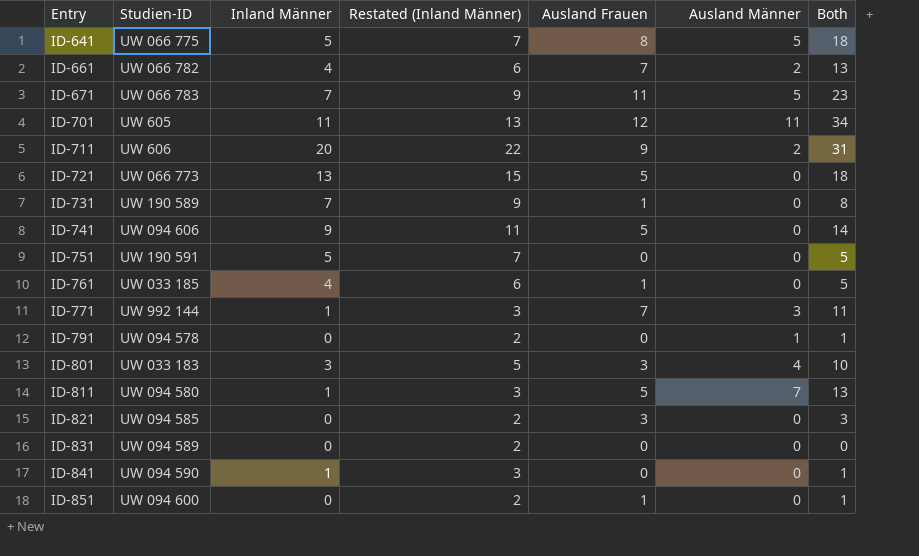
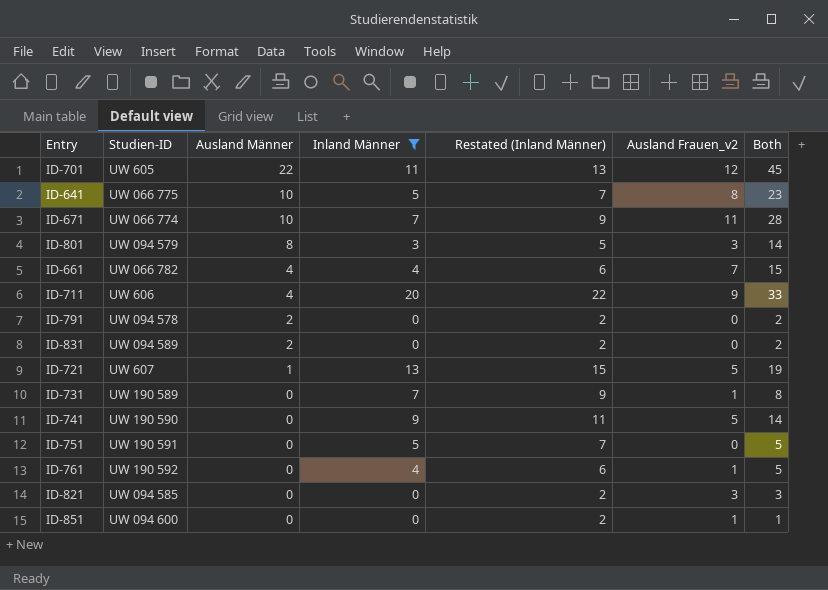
filter: none -> Inland Männer != 1
row order: Entry ascending -> Ausland Männer descending
column Ausland Männer | position: 6 -> 3
column name: Ausland Frauen -> Ausland Frauen_v2
ID-701 | Ausland Männer: 11 -> 22
ID-701 | Both: 34 -> 45
ID-641 | Ausland Männer: 5 -> 10
ID-641 | Both: 18 -> 23
ID-671 | Studien-ID: UW 066 783 -> UW 066 774
ID-671 | Ausland Männer: 5 -> 10
ID-671 | Both: 23 -> 28
ID-801 | Studien-ID: UW 033 183 -> UW 094 579
ID-801 | Ausland Männer: 4 -> 8
ID-801 | Both: 10 -> 14
ID-661 | Ausland Männer: 2 -> 4
ID-661 | Both: 13 -> 15
ID-711 | Ausland Männer: 2 -> 4
ID-711 | Both: 31 -> 33
ID-791 | Ausland Männer: 1 -> 2
ID-791 | Both: 1 -> 2
ID-831 | Ausland Männer: 0 -> 2
ID-831 | Both: 0 -> 2
ID-721 | Studien-ID: UW 066 773 -> UW 607
ID-721 | Ausland Männer: 0 -> 1
ID-721 | Both: 18 -> 19
ID-741 | Studien-ID: UW 094 606 -> UW 190 590
ID-761 | Studien-ID: UW 033 185 -> UW 190 592

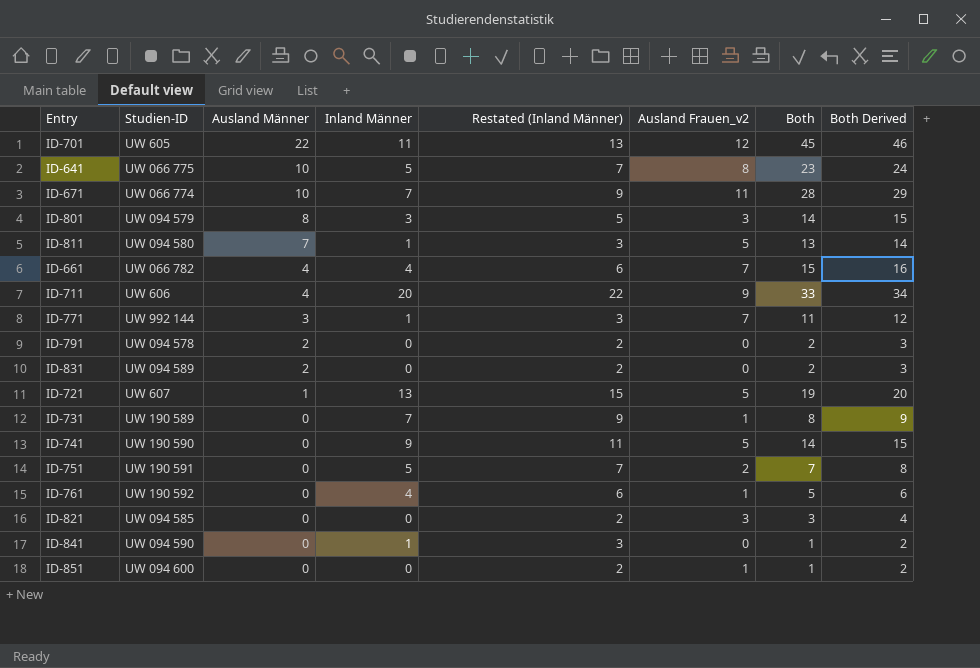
filter: Inland Männer != 1 -> none
column Both Derived | formula: none -> [Both] + 1
ID-751 | Ausland Frauen_v2: 0 -> 2
ID-751 | Both: 5 -> 7

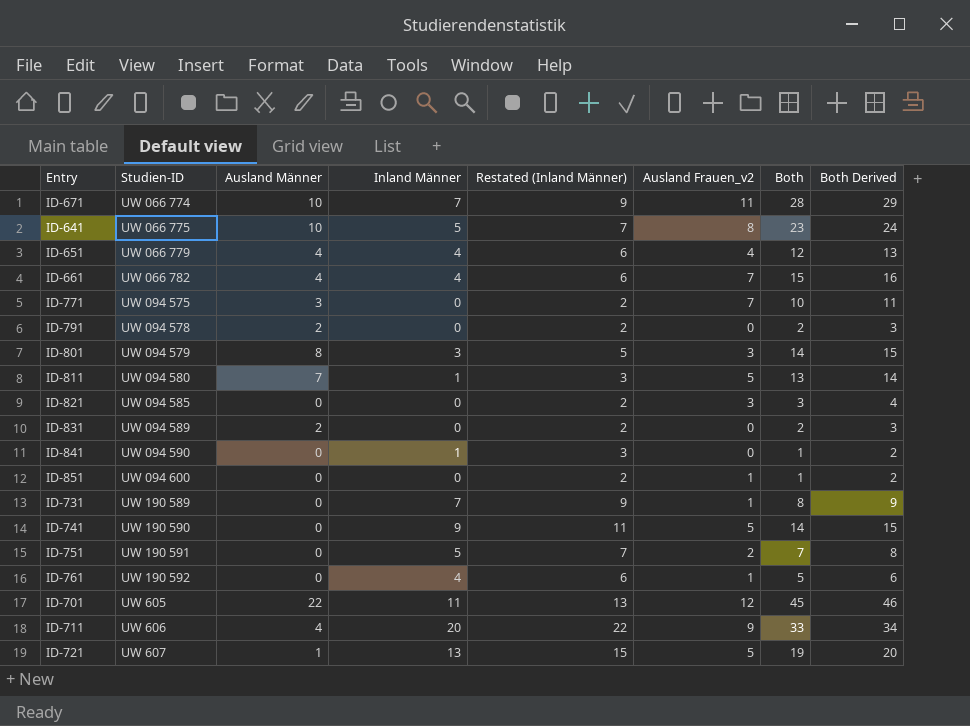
row order: Ausland Männer descending -> Studien-ID ascending
row ID-651: none -> UW 066 779 | 4 | 4 | 6 | 4 | 12 | 13
ID-771 | Studien-ID: UW 992 144 -> UW 094 575
ID-771 | Inland Männer: 1 -> 0
ID-771 | Restated (Inland Männer): 3 -> 2
ID-771 | Both: 11 -> 10
ID-771 | Both Derived: 12 -> 11

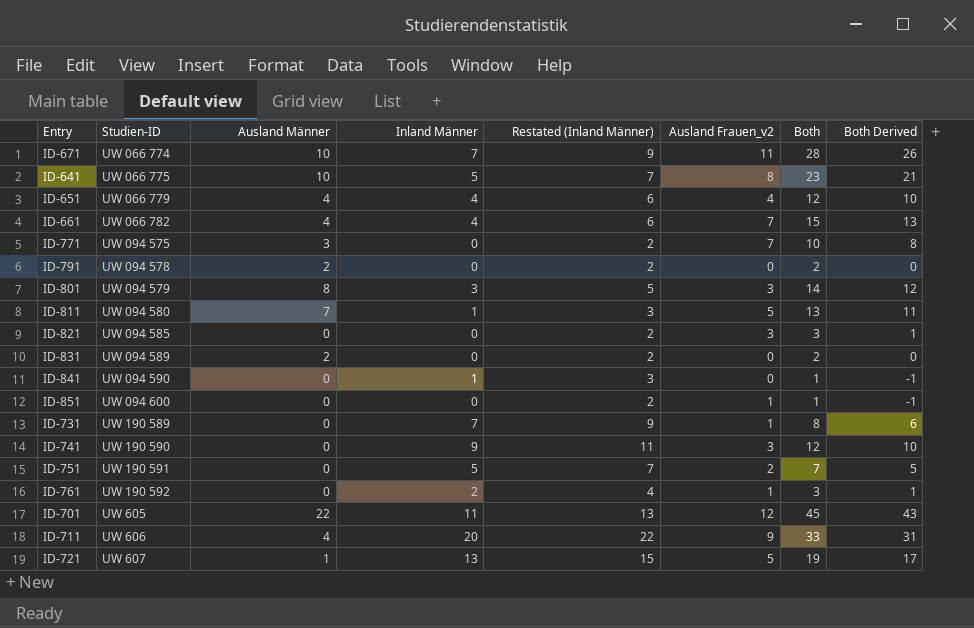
column Both Derived | formula: [Both] + 1 -> [Both] - 2
ID-741 | Ausland Frauen_v2: 5 -> 3
ID-741 | Both: 14 -> 12
ID-761 | Inland Männer: 4 -> 2
ID-761 | Restated (Inland Männer): 6 -> 4
ID-761 | Both: 5 -> 3

